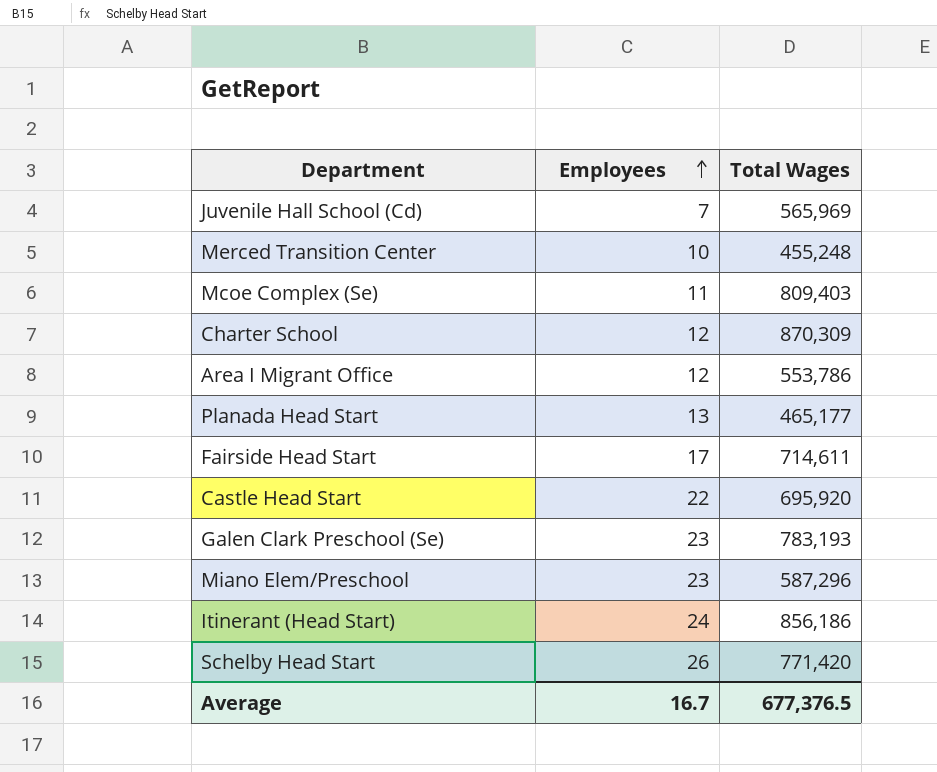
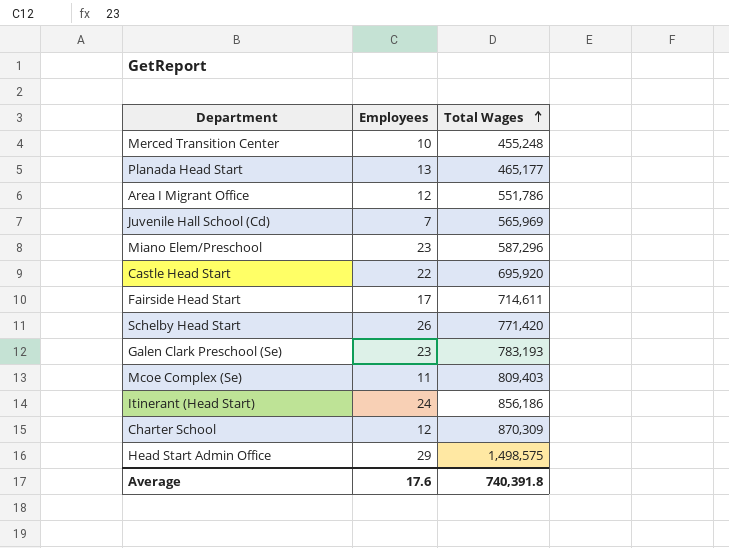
row order: Employees ascending -> Total Wages ascending
Area I Migrant Office | Total Wages: 553,786 -> 551,786
row Head Start Admin Office: none -> 29 | 1,498,575
Average | Employees: 16.7 -> 17.6
Average | Total Wages: 677,376.5 -> 740,391.8

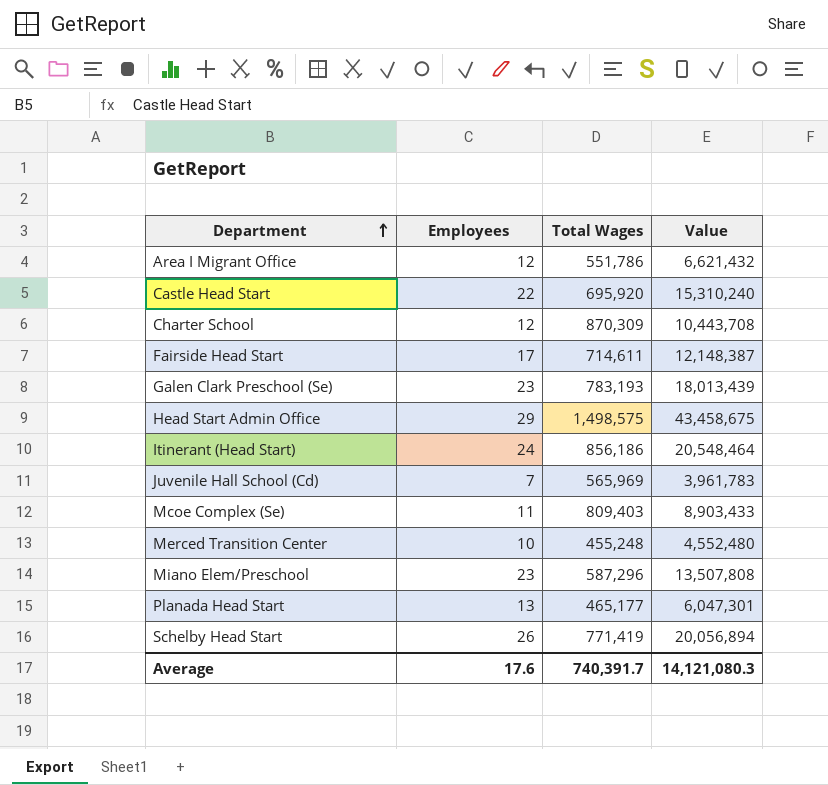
row order: Total Wages ascending -> Department ascending
column Value | formula: none -> [Employees] * [Total Wages]
Schelby Head Start | Total Wages: 771,420 -> 771,419
Average | Total Wages: 740,391.8 -> 740,391.7

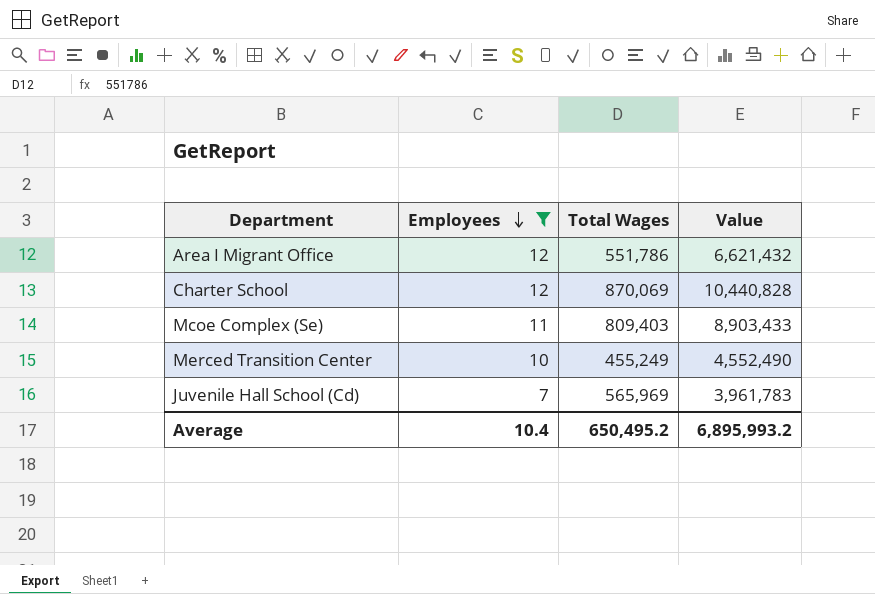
filter: none -> Employees <= 12
row order: Department ascending -> Employees descending
Charter School | Total Wages: 870,309 -> 870,069
Charter School | Value: 10,443,708 -> 10,440,828
Merced Transition Center | Total Wages: 455,248 -> 455,249
Merced Transition Center | Value: 4,552,480 -> 4,552,490
Average | Employees: 17.6 -> 10.4
Average | Total Wages: 740,391.7 -> 650,495.2
Average | Value: 14,121,080.3 -> 6,895,993.2

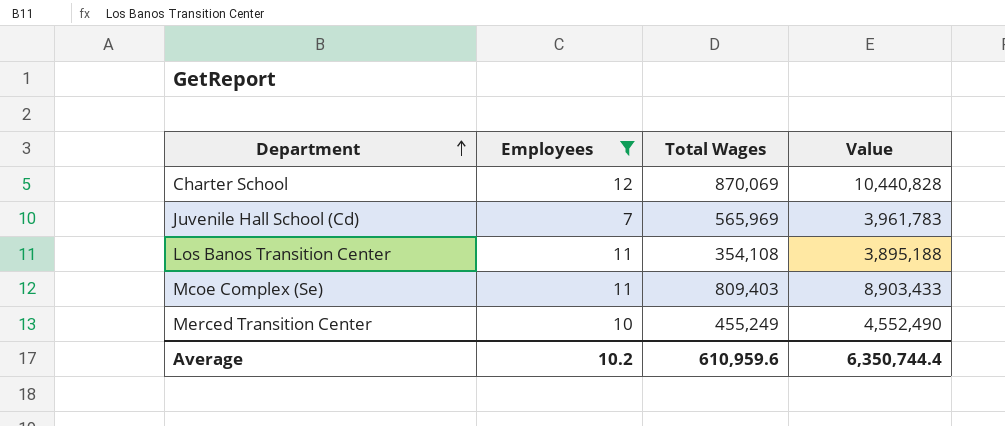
row order: Employees descending -> Department ascending
row Area I Migrant Office: 12 | 551,786 | 6,621,432 -> none
row Los Banos Transition Center: none -> 11 | 354,108 | 3,895,188
Average | Employees: 10.4 -> 10.2
Average | Total Wages: 650,495.2 -> 610,959.6
Average | Value: 6,895,993.2 -> 6,350,744.4

